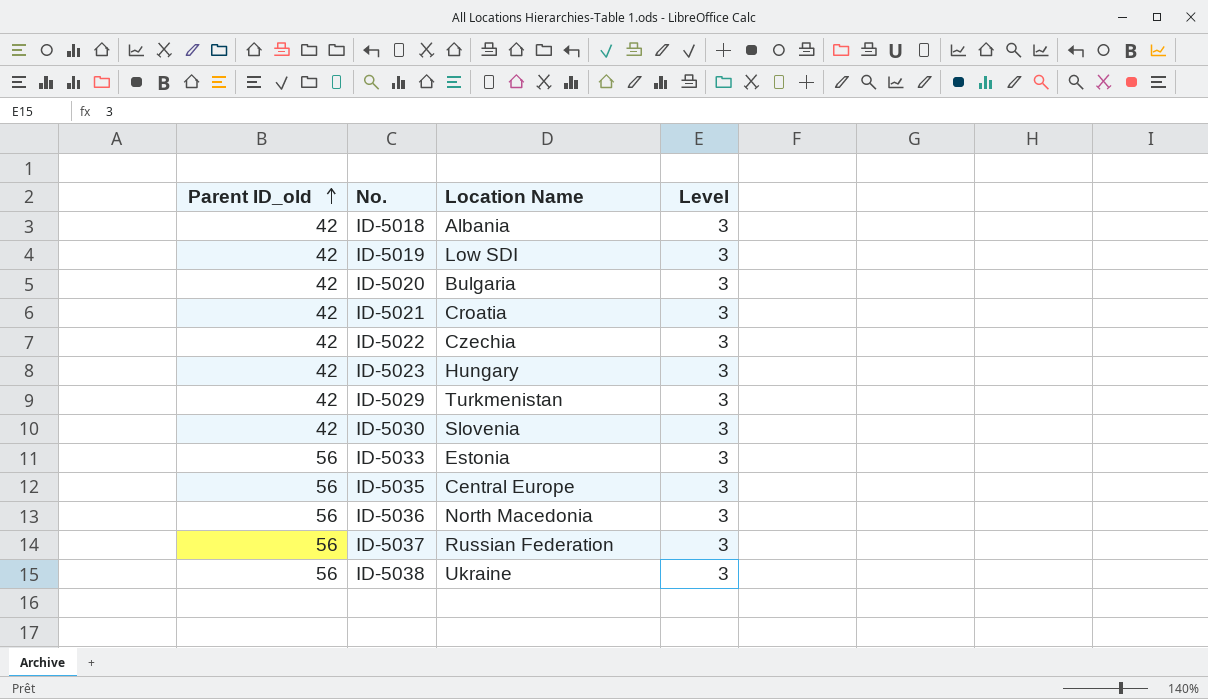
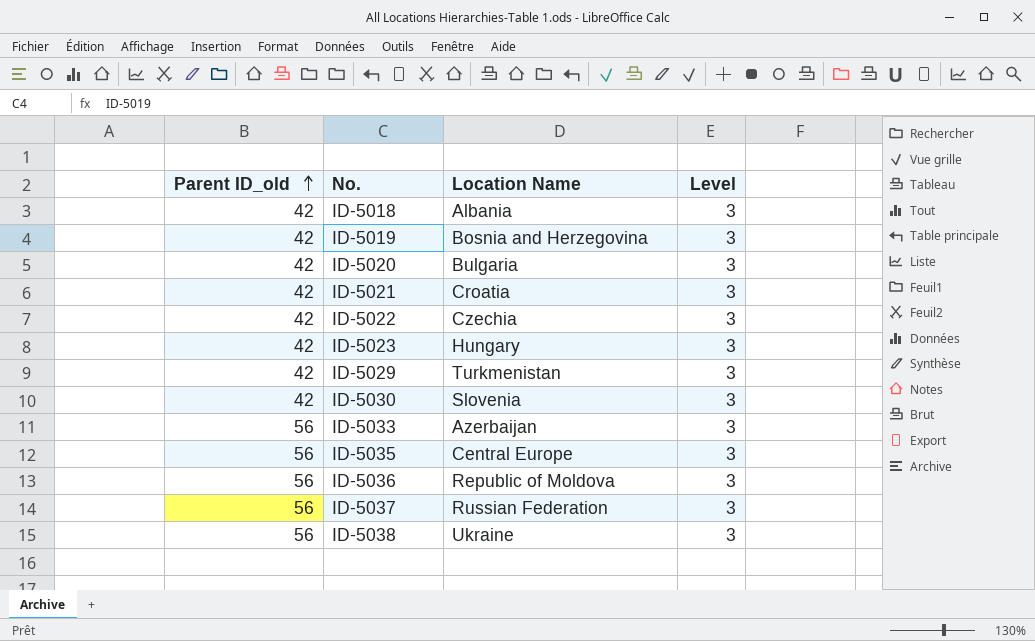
ID-5019 | Location Name: Low SDI -> Bosnia and Herzegovina
ID-5033 | Location Name: Estonia -> Azerbaijan
ID-5036 | Location Name: North Macedonia -> Republic of Moldova

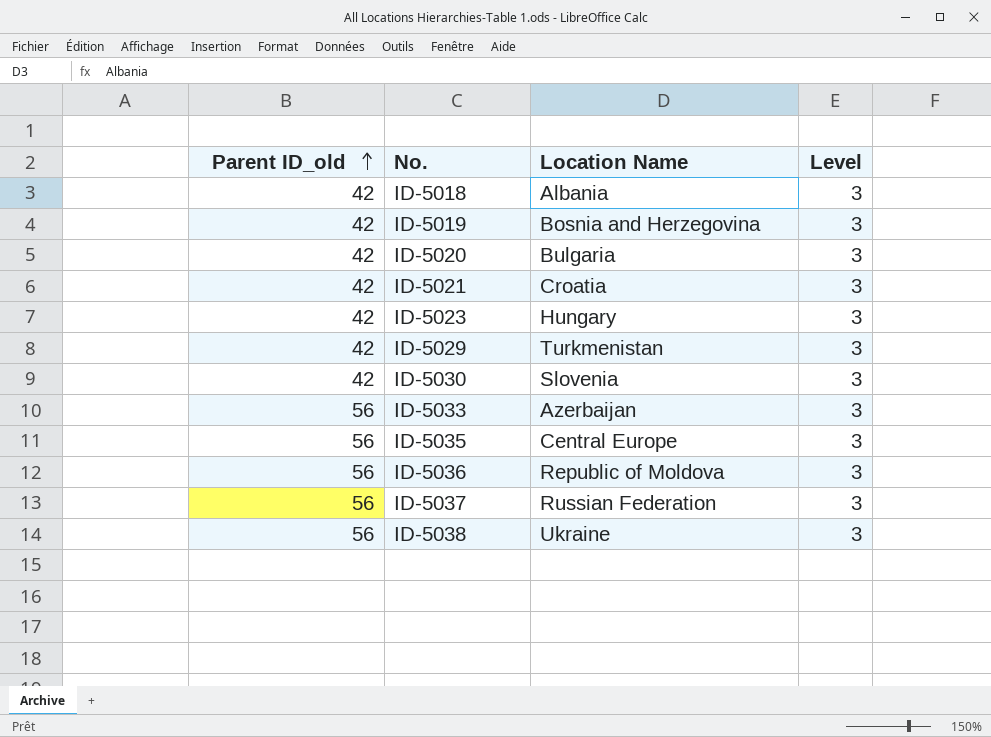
row ID-5022: 42 | Czechia | 3 -> none

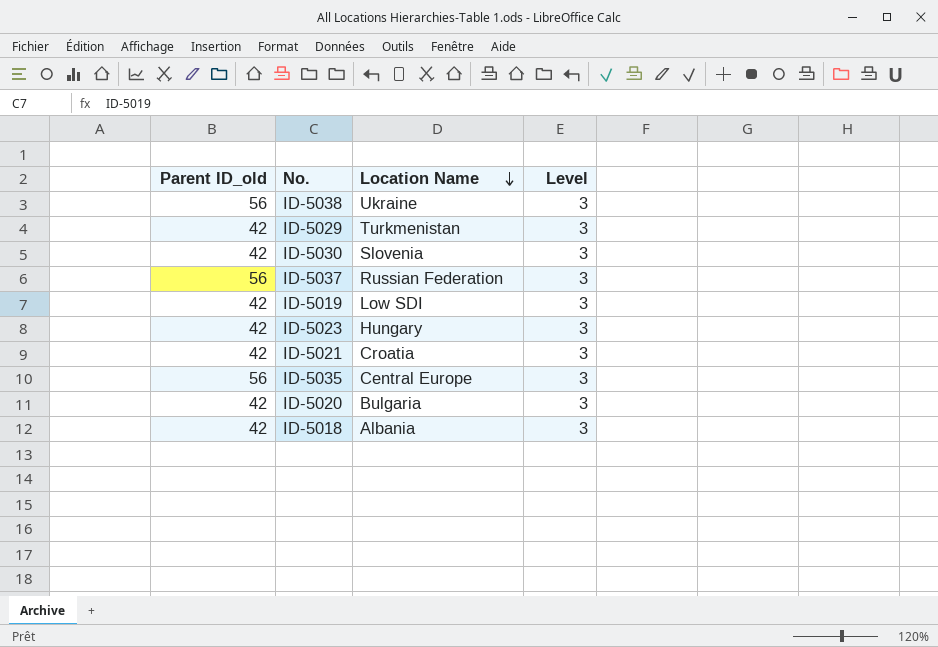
row order: Parent ID_old ascending -> Location Name descending
row ID-5033: 56 | Azerbaijan | 3 -> none
row ID-5036: 56 | Republic of Moldova | 3 -> none
ID-5019 | Location Name: Bosnia and Herzegovina -> Low SDI

